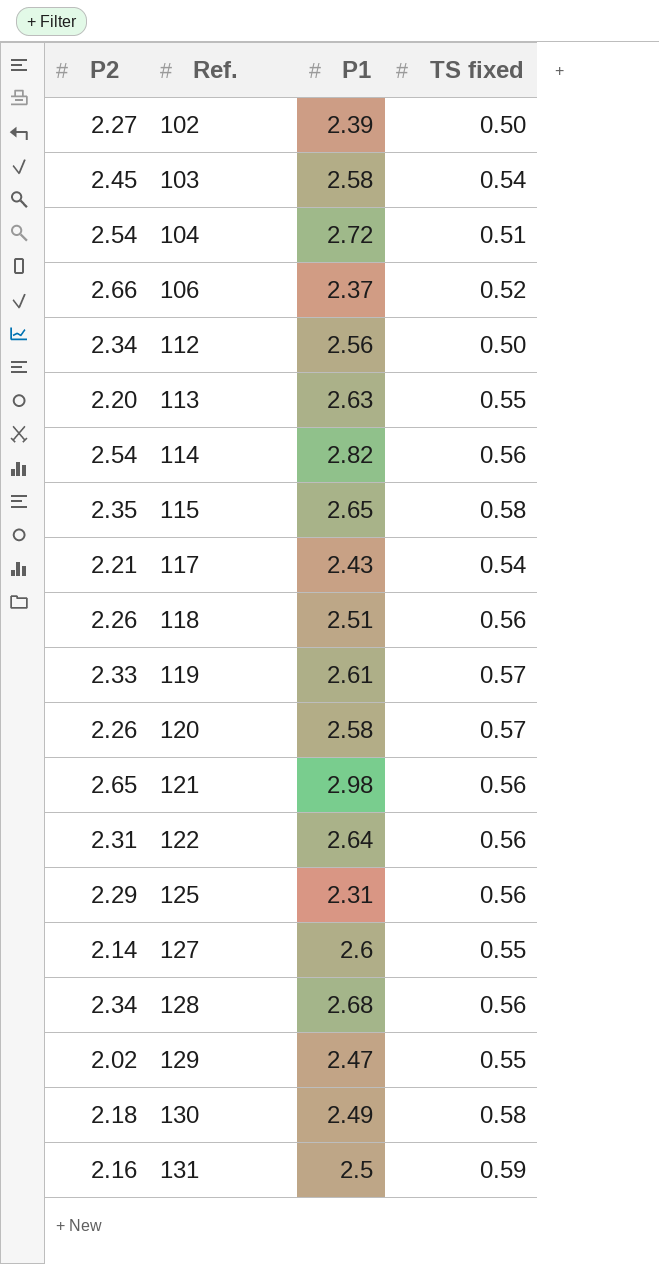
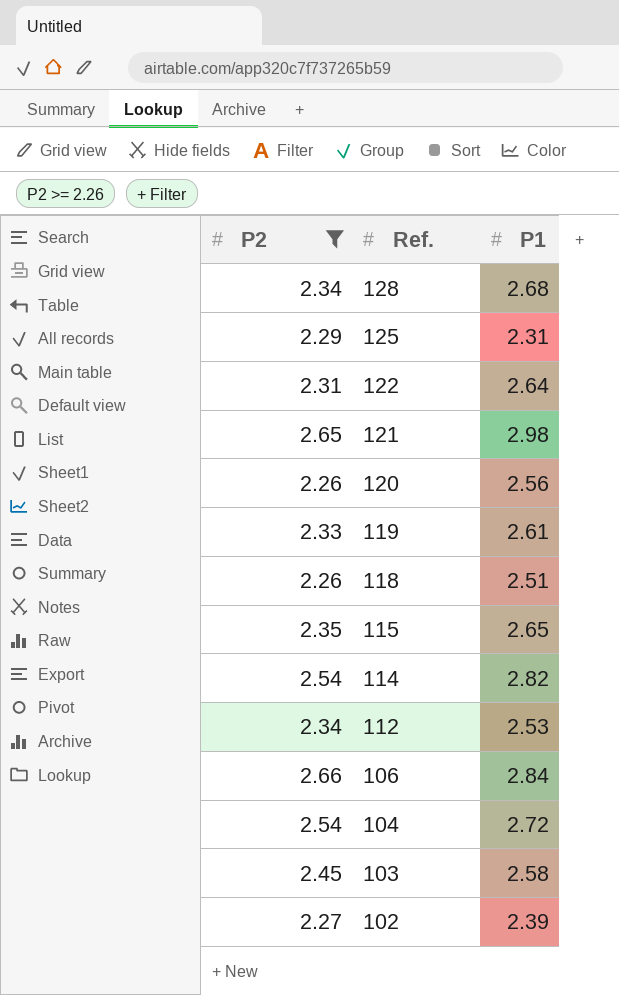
filter: none -> P2 >= 2.26
row order: Ref. ascending -> Ref. descending
column TS fixed | position: 4 -> none
120 | P1: 2.58 -> 2.56
112 | P1: 2.56 -> 2.53
106 | P1: 2.37 -> 2.84

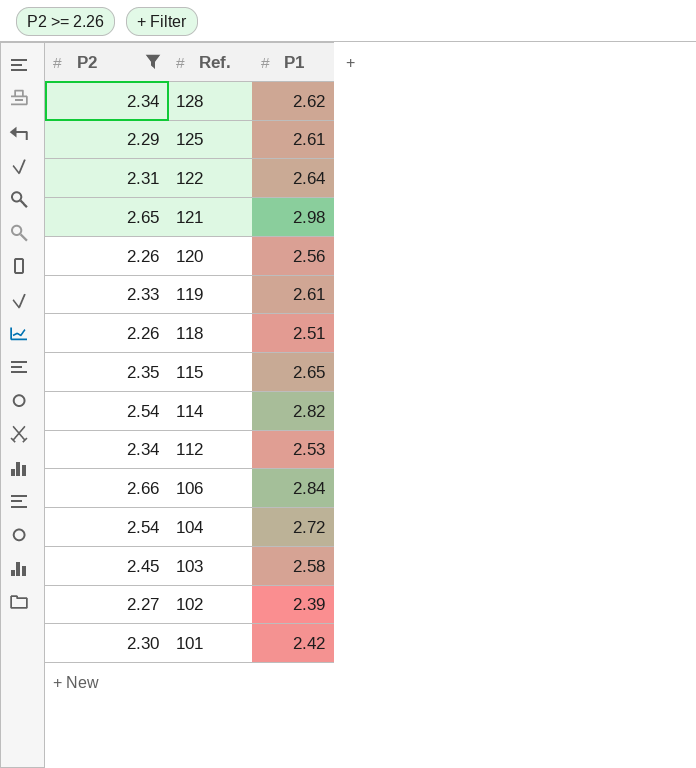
128 | P1: 2.68 -> 2.62
125 | P1: 2.31 -> 2.61
row 101: none -> 2.30 | 2.42

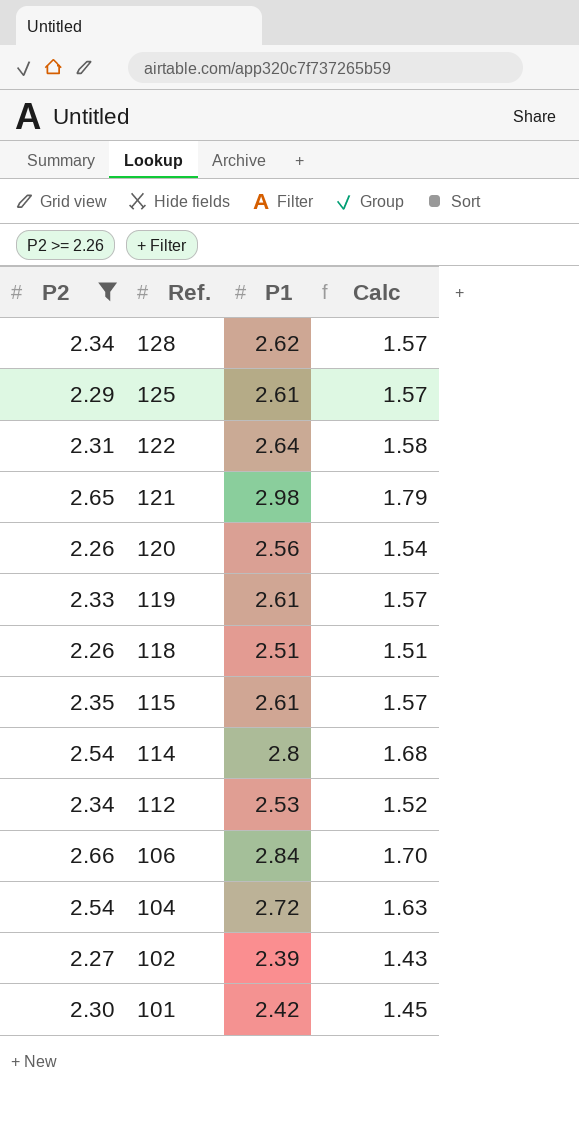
column Calc | formula: none -> [P1] * 0.6
row 103: 2.45 | 2.58 -> none
115 | P1: 2.65 -> 2.61
114 | P1: 2.82 -> 2.8

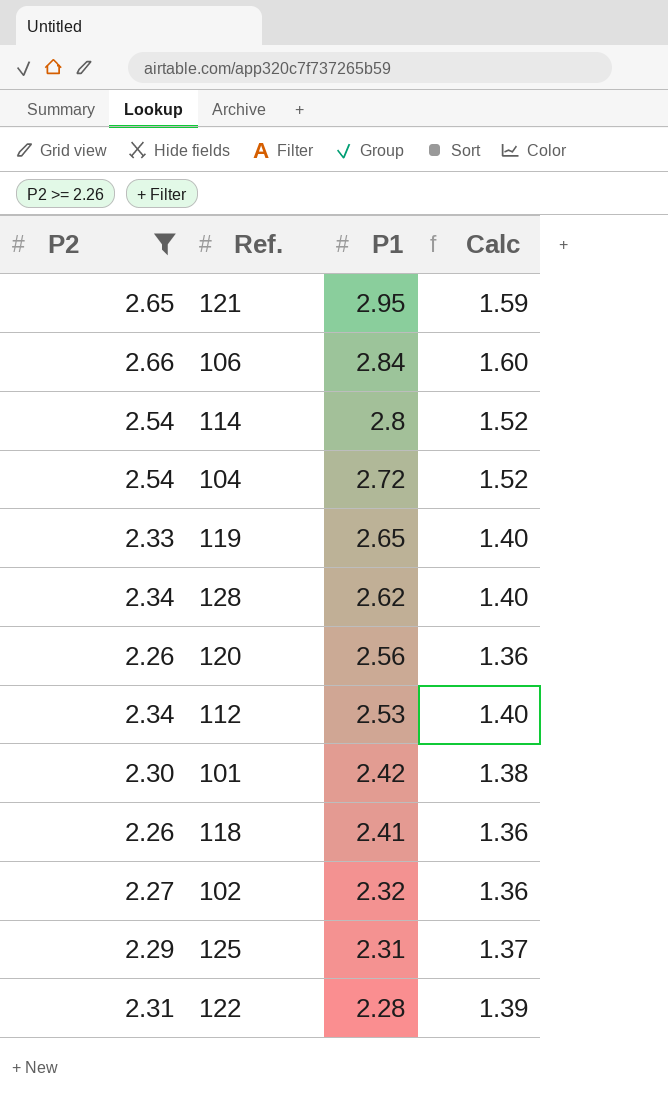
row order: Ref. descending -> P1 descending
column Calc | formula: [P1] * 0.6 -> [P2] * 0.6
row 115: 2.35 | 2.61 | 1.57 -> none
121 | P1: 2.98 -> 2.95
119 | P1: 2.61 -> 2.65
118 | P1: 2.51 -> 2.41
102 | P1: 2.39 -> 2.32
125 | P1: 2.61 -> 2.31
122 | P1: 2.64 -> 2.28

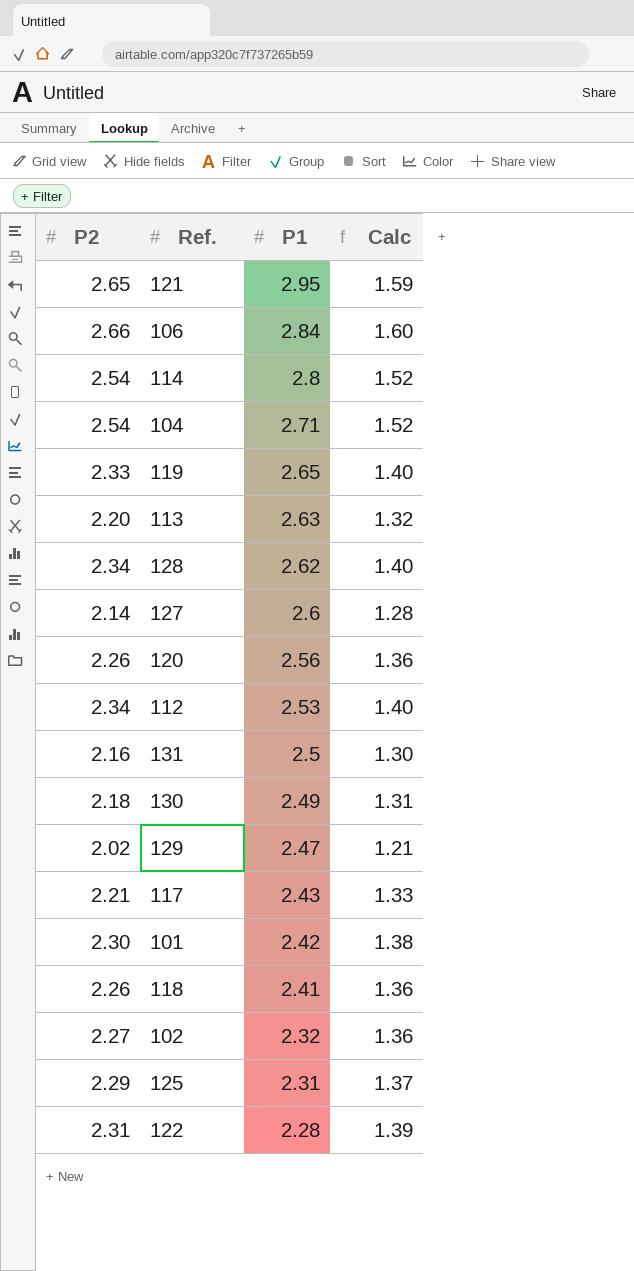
filter: P2 >= 2.26 -> none
104 | P1: 2.72 -> 2.71

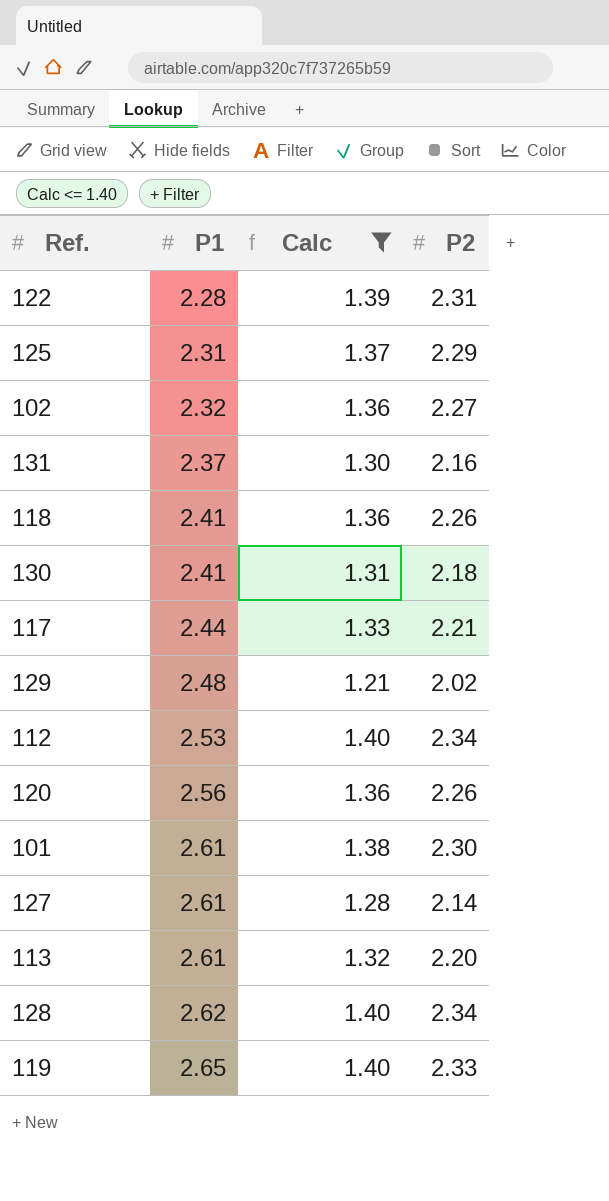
filter: none -> Calc <= 1.40
row order: P1 descending -> P1 ascending
column P2 | position: 1 -> 4
131 | P1: 2.5 -> 2.37
130 | P1: 2.49 -> 2.41
117 | P1: 2.43 -> 2.44
129 | P1: 2.47 -> 2.48
101 | P1: 2.42 -> 2.61
127 | P1: 2.6 -> 2.61
113 | P1: 2.63 -> 2.61

